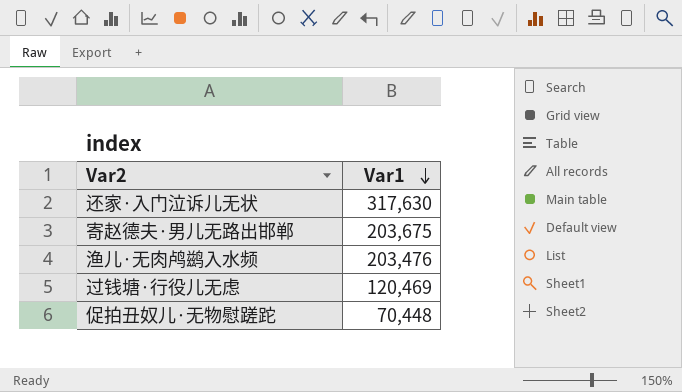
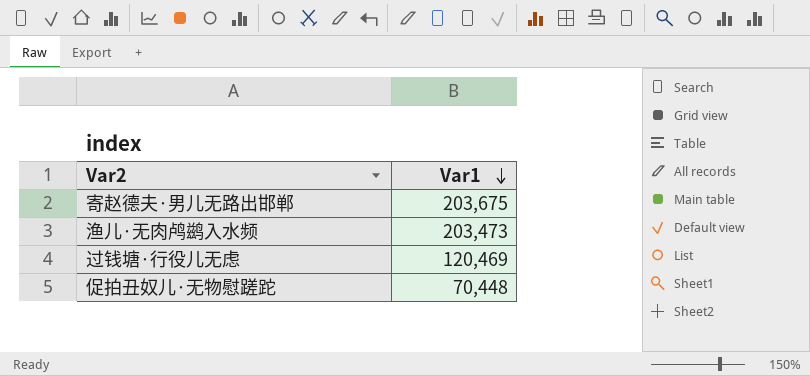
row 还家·入门泣诉儿无状: 317,630 -> none
渔儿·无肉鸬鹚入水频 | Var1: 203,476 -> 203,473

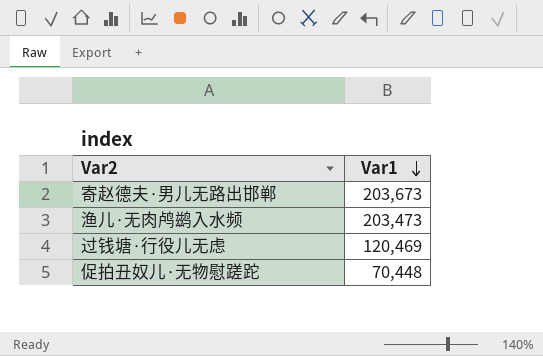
寄赵德夫·男儿无路出邯郸 | Var1: 203,675 -> 203,673

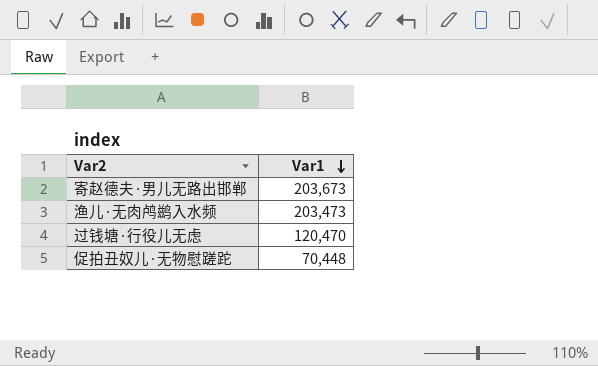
过钱塘·行役儿无虑 | Var1: 120,469 -> 120,470

